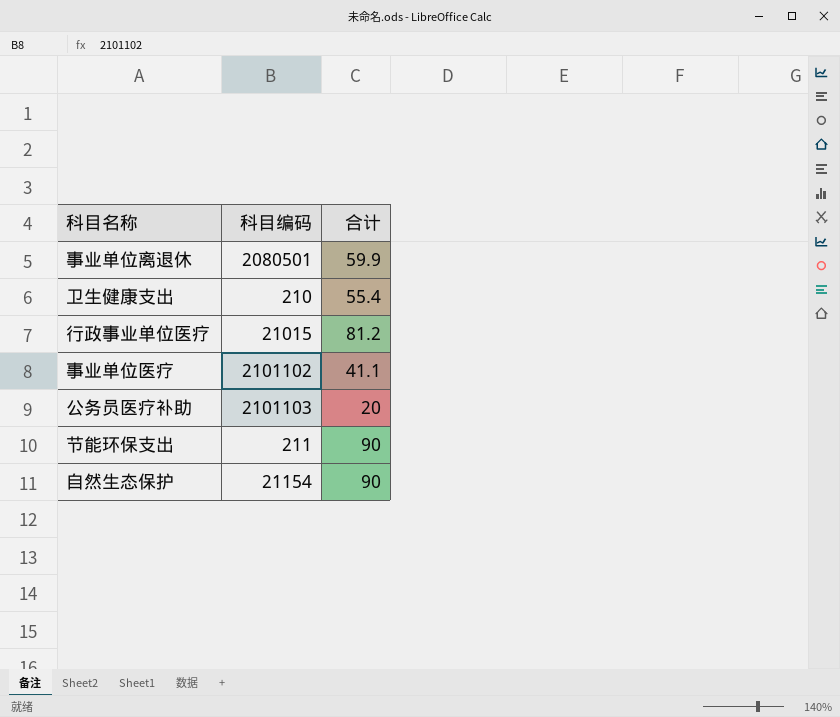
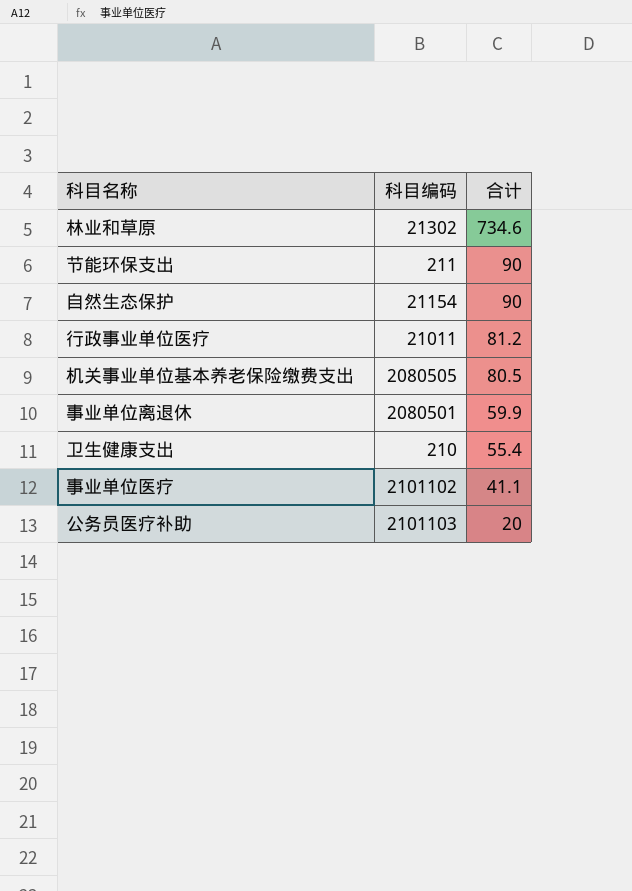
row order: none -> 合计 descending
row 林业和草原: none -> 21302 | 734.6
行政事业单位医疗 | 科目编码: 21015 -> 21011
row 机关事业单位基本养老保险缴费支出: none -> 2080505 | 80.5

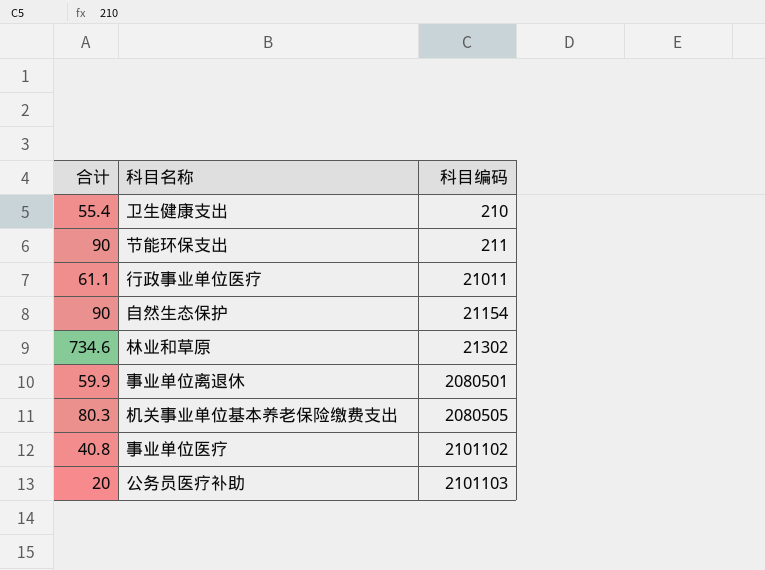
row order: 合计 descending -> 科目编码 ascending
column 合计 | position: 3 -> 1
行政事业单位医疗 | 合计: 81.2 -> 61.1
机关事业单位基本养老保险缴费支出 | 合计: 80.5 -> 80.3
事业单位医疗 | 合计: 41.1 -> 40.8

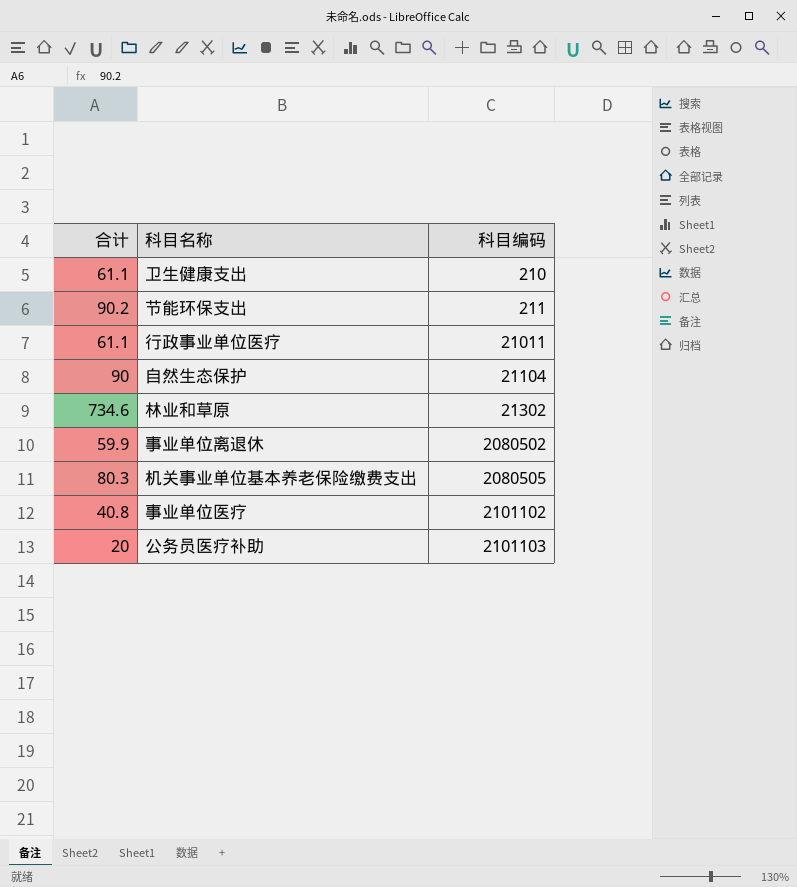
卫生健康支出 | 合计: 55.4 -> 61.1
节能环保支出 | 合计: 90 -> 90.2
自然生态保护 | 科目编码: 21154 -> 21104
事业单位离退休 | 科目编码: 2080501 -> 2080502

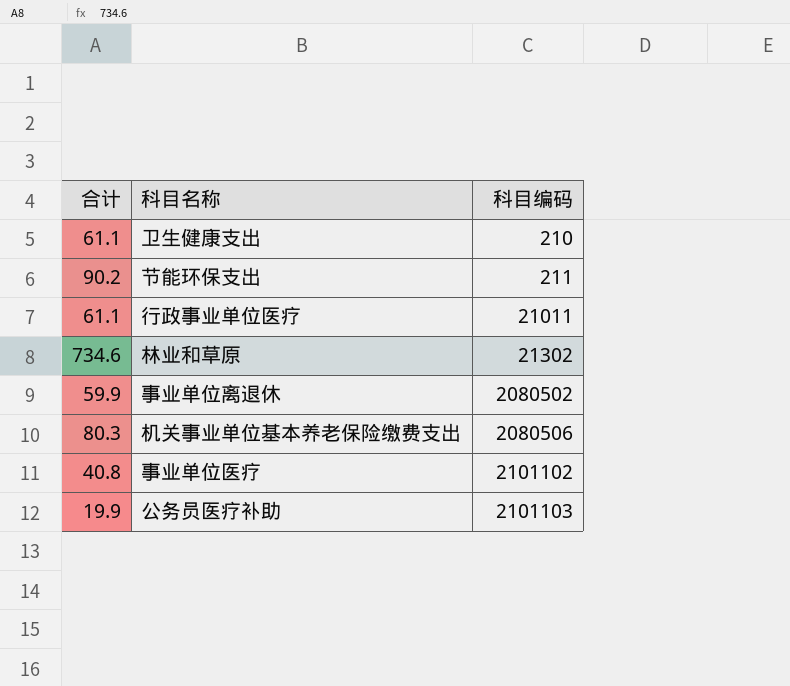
row 自然生态保护: 90 | 21104 -> none
机关事业单位基本养老保险缴费支出 | 科目编码: 2080505 -> 2080506
公务员医疗补助 | 合计: 20 -> 19.9

